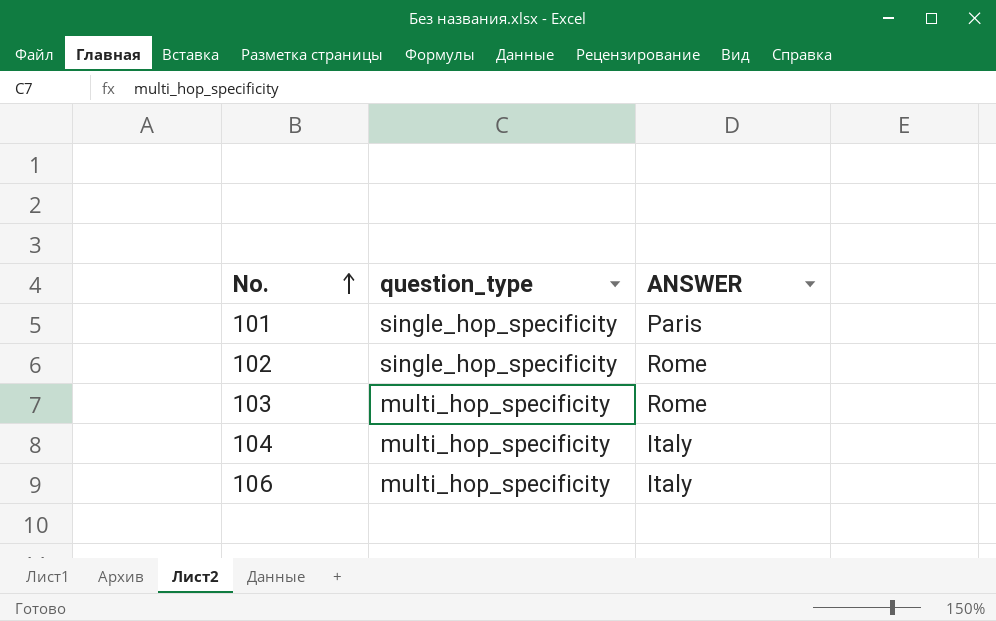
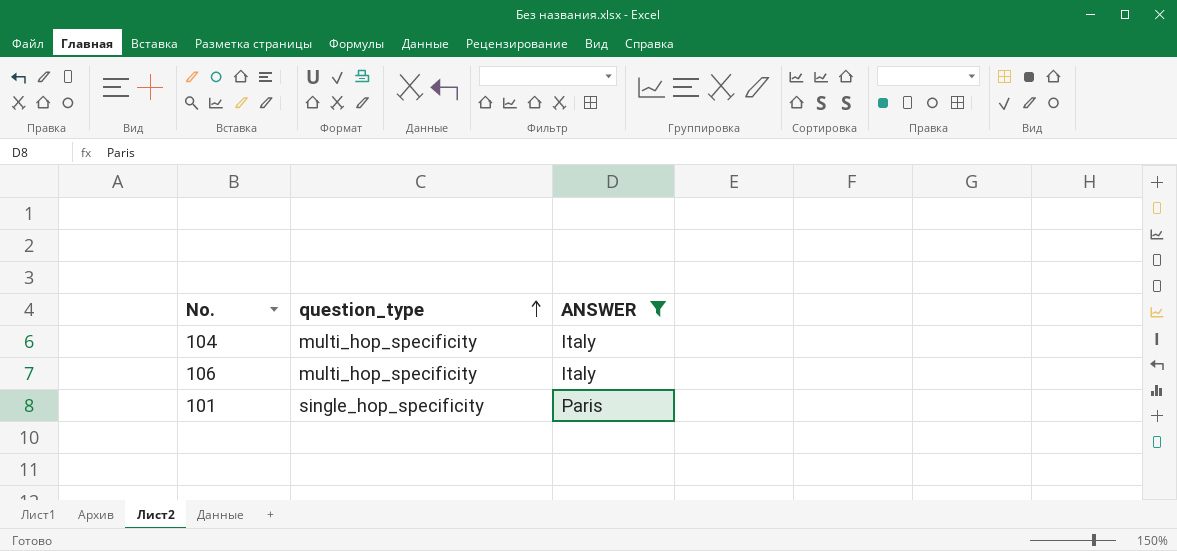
filter: none -> ANSWER != Rome
row order: No. ascending -> question_type ascending

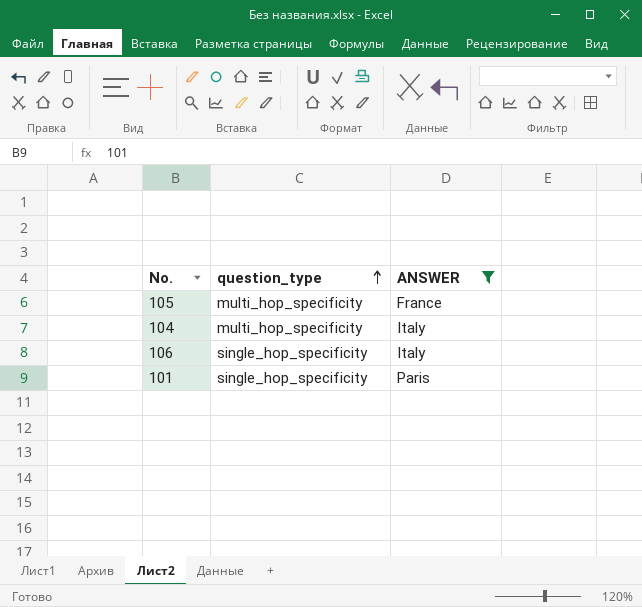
row 105: none -> multi_hop_specificity | France
106 | question_type: multi_hop_specificity -> single_hop_specificity

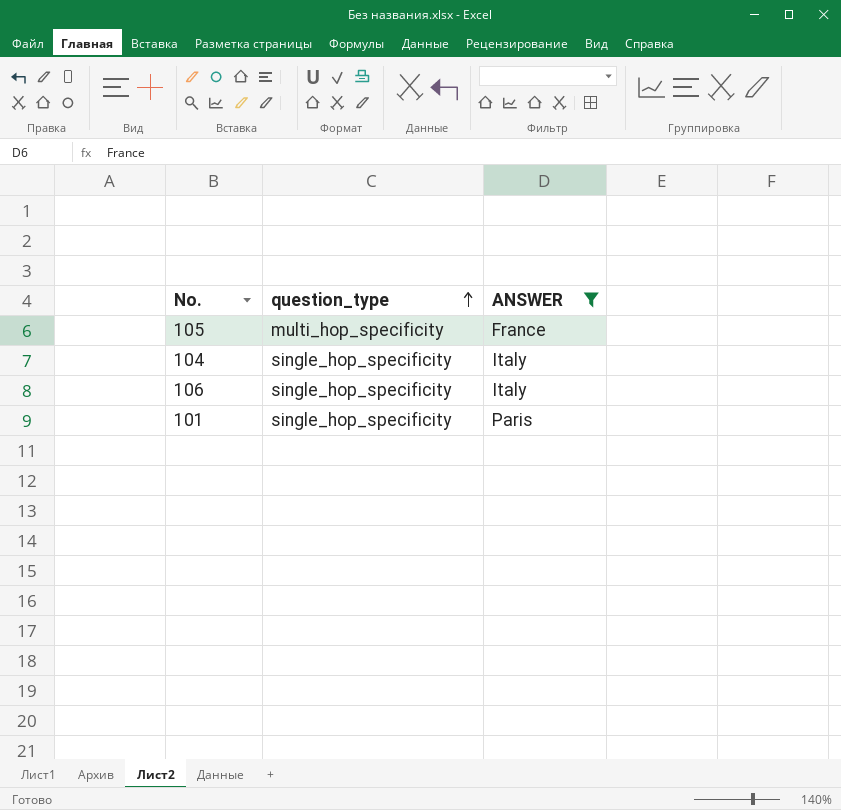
104 | question_type: multi_hop_specificity -> single_hop_specificity

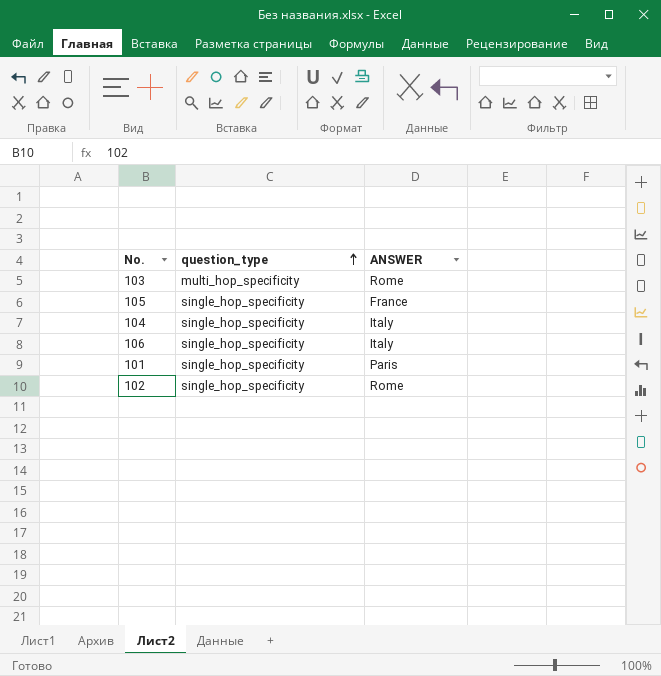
filter: ANSWER != Rome -> none
105 | question_type: multi_hop_specificity -> single_hop_specificity

